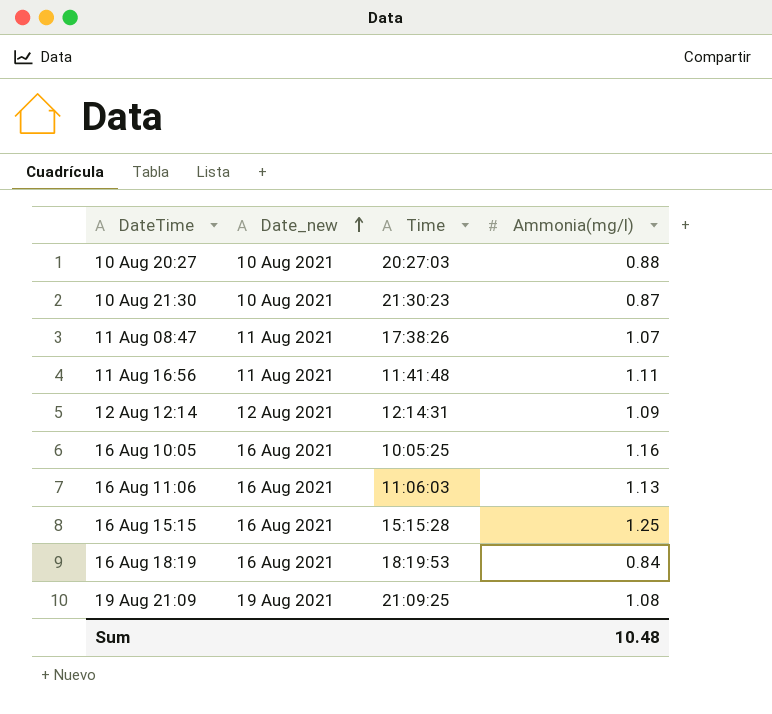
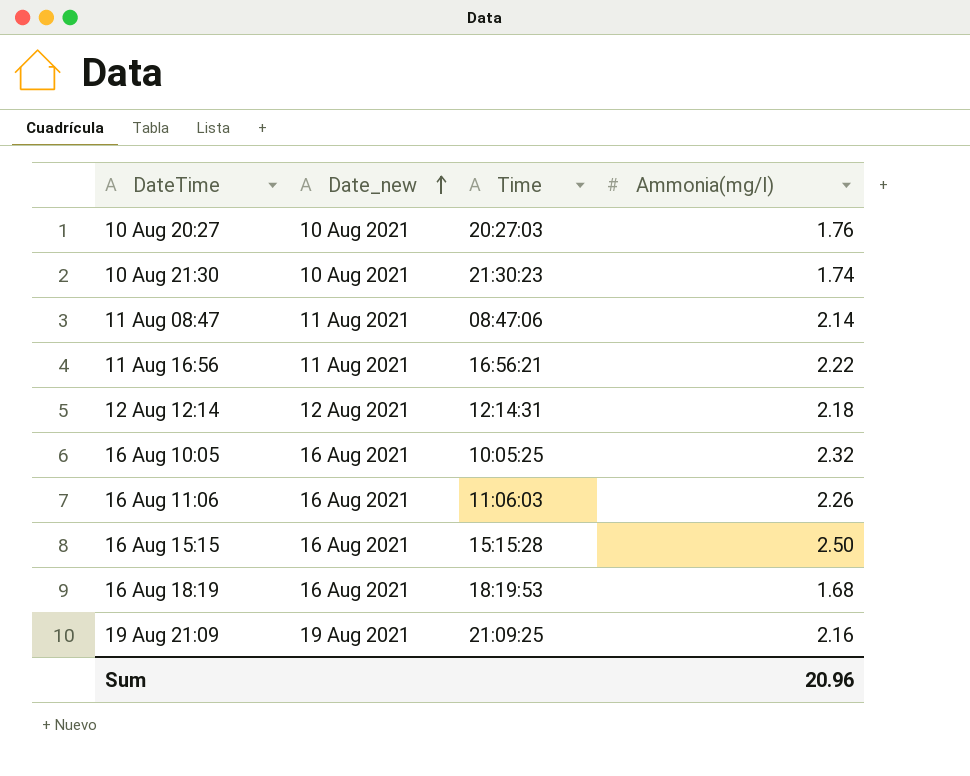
10 Aug 20:27 | Ammonia(mg/l): 0.88 -> 1.76
10 Aug 21:30 | Ammonia(mg/l): 0.87 -> 1.74
11 Aug 08:47 | Time: 17:38:26 -> 08:47:06
11 Aug 08:47 | Ammonia(mg/l): 1.07 -> 2.14
11 Aug 16:56 | Time: 11:41:48 -> 16:56:21
11 Aug 16:56 | Ammonia(mg/l): 1.11 -> 2.22
12 Aug 12:14 | Ammonia(mg/l): 1.09 -> 2.18
16 Aug 10:05 | Ammonia(mg/l): 1.16 -> 2.32
16 Aug 11:06 | Ammonia(mg/l): 1.13 -> 2.26
16 Aug 15:15 | Ammonia(mg/l): 1.25 -> 2.50
16 Aug 18:19 | Ammonia(mg/l): 0.84 -> 1.68
19 Aug 21:09 | Ammonia(mg/l): 1.08 -> 2.16
Sum | Ammonia(mg/l): 10.48 -> 20.96

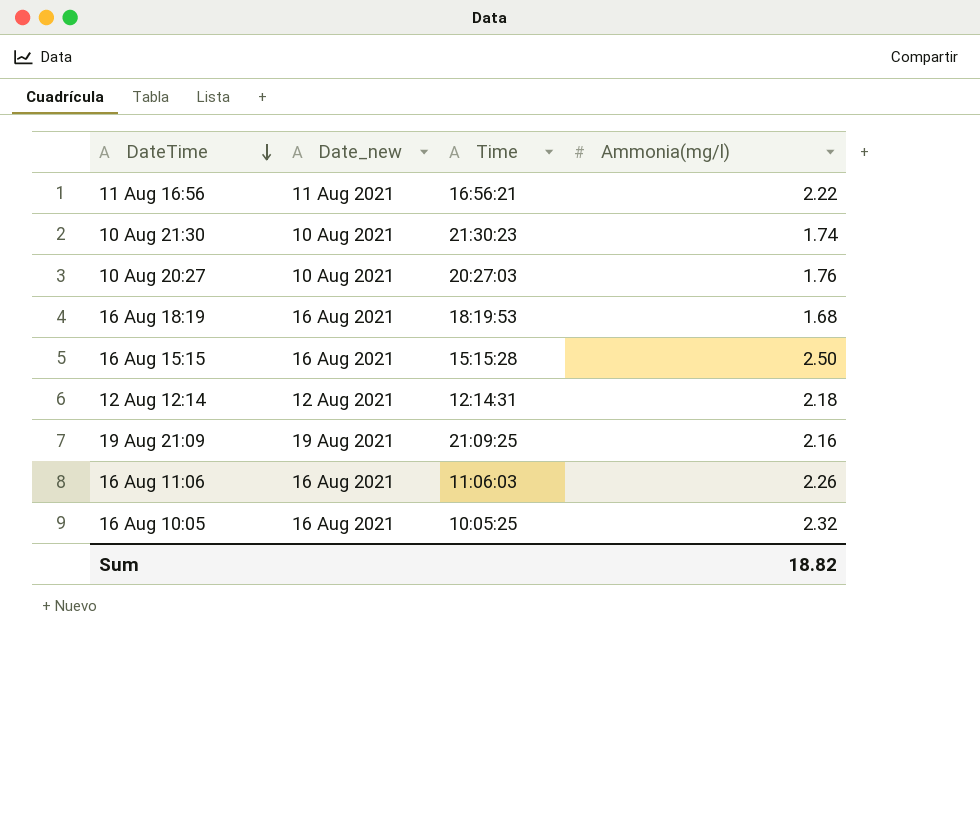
row order: Date_new ascending -> DateTime descending
row 11 Aug 08:47: 11 Aug 2021 | 08:47:06 | 2.14 -> none
Sum | Ammonia(mg/l): 20.96 -> 18.82

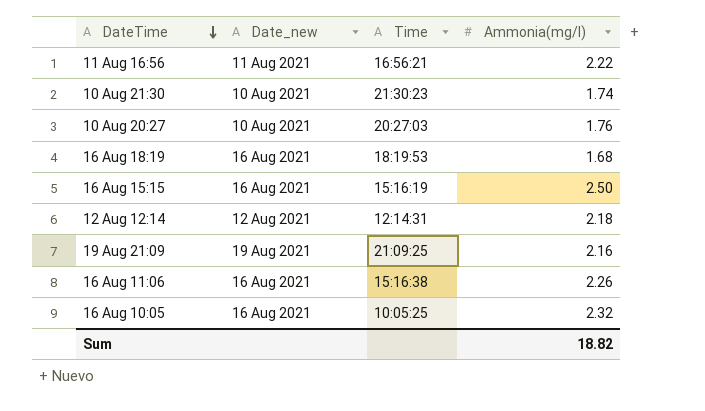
16 Aug 15:15 | Time: 15:15:28 -> 15:16:19
16 Aug 11:06 | Time: 11:06:03 -> 15:16:38

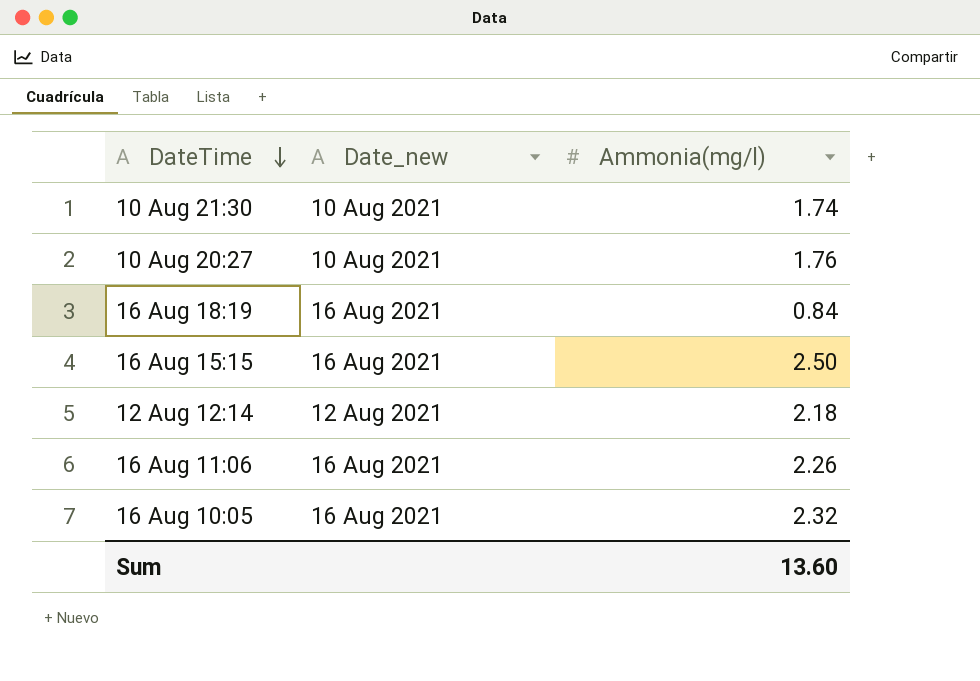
column Time | position: 3 -> none
row 11 Aug 16:56: 11 Aug 2021 | 16:56:21 | 2.22 -> none
row 19 Aug 21:09: 19 Aug 2021 | 21:09:25 | 2.16 -> none
16 Aug 18:19 | Ammonia(mg/l): 1.68 -> 0.84
Sum | Ammonia(mg/l): 18.82 -> 13.60

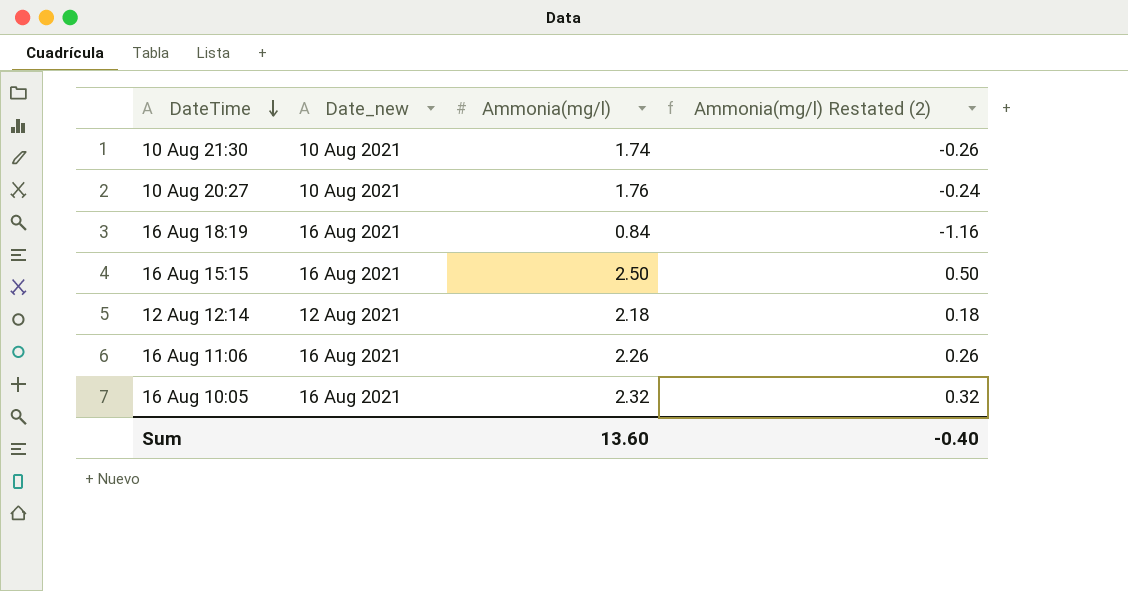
column Ammonia(mg/l) Restated (2) | formula: none -> [Ammonia(mg/l)] - 2

